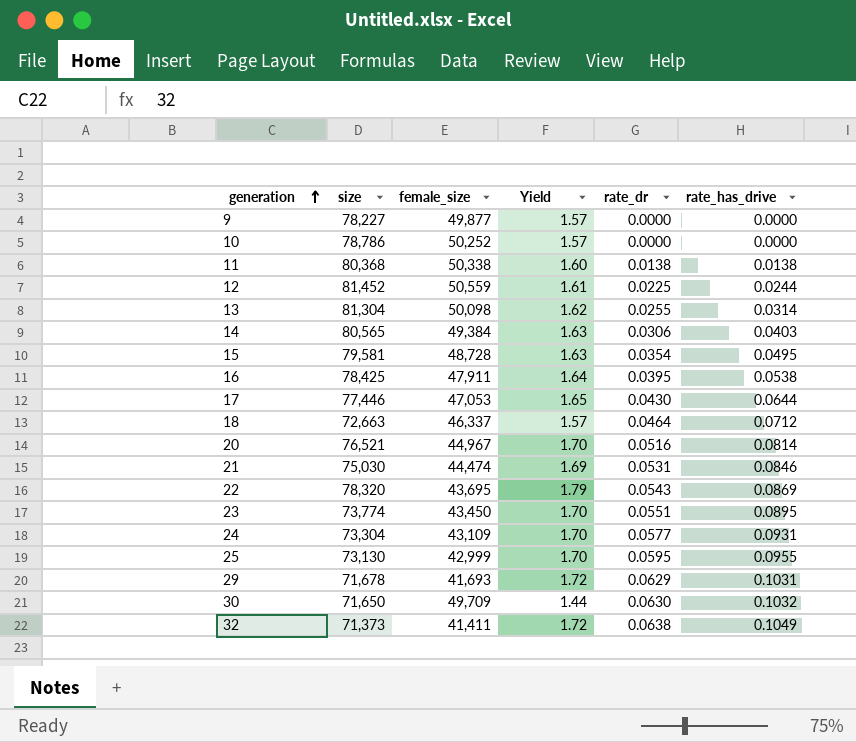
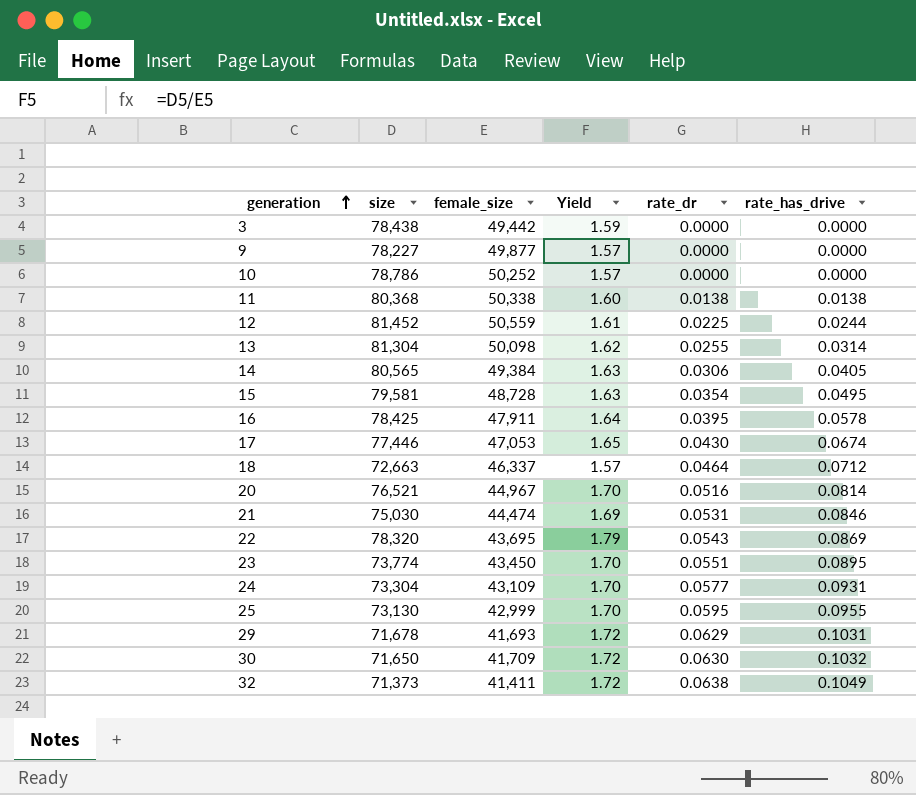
row 3: none -> 78,438 | 49,442 | 1.59 | 0.0000 | 0.0000
14 | rate_has_drive: 0.0403 -> 0.0405
16 | rate_has_drive: 0.0538 -> 0.0578
17 | rate_has_drive: 0.0644 -> 0.0674
30 | female_size: 49,709 -> 41,709
30 | Yield: 1.44 -> 1.72

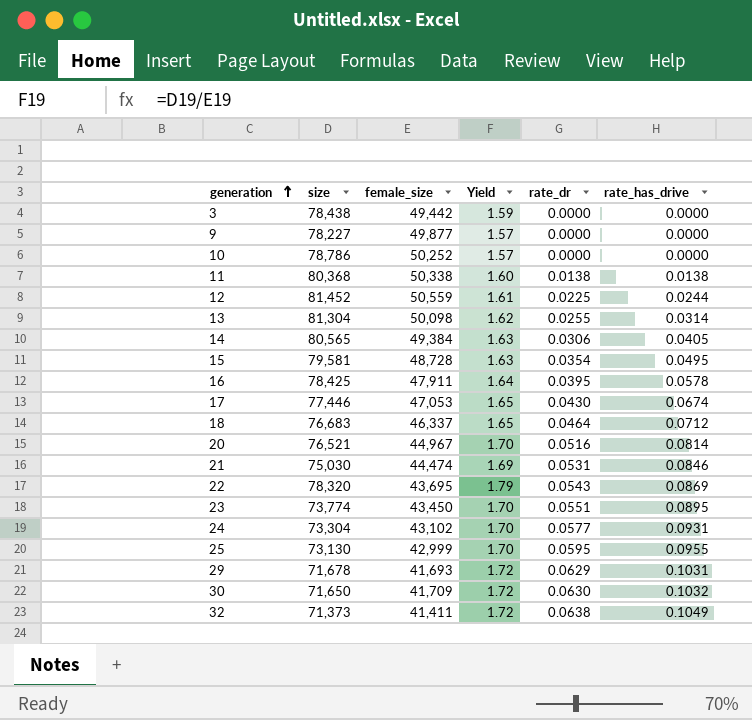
18 | size: 72,663 -> 76,683
18 | Yield: 1.57 -> 1.65
24 | female_size: 43,109 -> 43,102

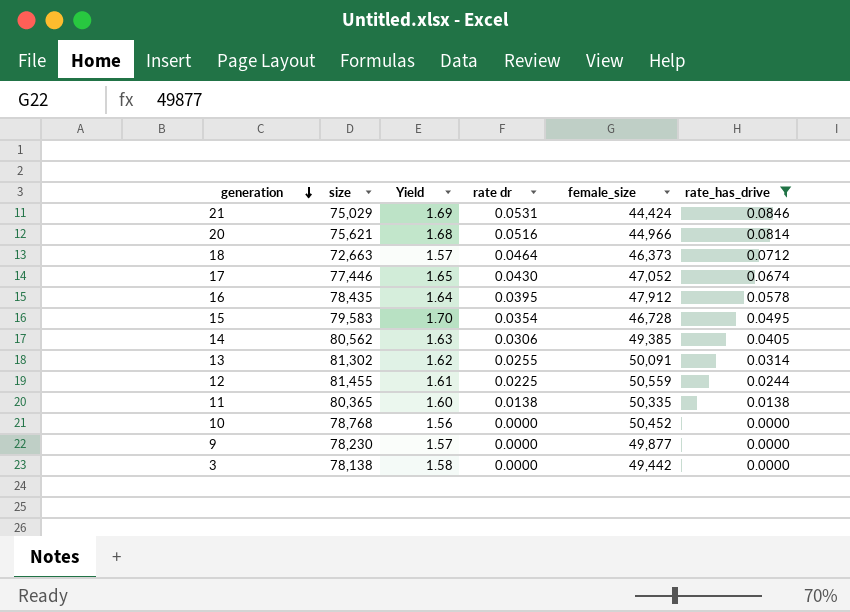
filter: none -> rate_has_drive <= 0.0846
row order: generation ascending -> generation descending
column name: rate_dr -> rate dr
column female_size | position: 3 -> 5
21 | size: 75,030 -> 75,029
21 | female_size: 44,474 -> 44,424
20 | size: 76,521 -> 75,621
20 | Yield: 1.70 -> 1.68
20 | female_size: 44,967 -> 44,966
18 | size: 76,683 -> 72,663
18 | Yield: 1.65 -> 1.57
18 | female_size: 46,337 -> 46,373
17 | female_size: 47,053 -> 47,052
16 | size: 78,425 -> 78,435
16 | female_size: 47,911 -> 47,912
15 | size: 79,581 -> 79,583
15 | Yield: 1.63 -> 1.70
15 | female_size: 48,728 -> 46,728
14 | size: 80,565 -> 80,562
14 | female_size: 49,384 -> 49,385
13 | size: 81,304 -> 81,302
13 | female_size: 50,098 -> 50,091
12 | size: 81,452 -> 81,455
11 | size: 80,368 -> 80,365
11 | female_size: 50,338 -> 50,335
10 | size: 78,786 -> 78,768
10 | Yield: 1.57 -> 1.56
10 | female_size: 50,252 -> 50,452
9 | size: 78,227 -> 78,230
3 | size: 78,438 -> 78,138
3 | Yield: 1.59 -> 1.58

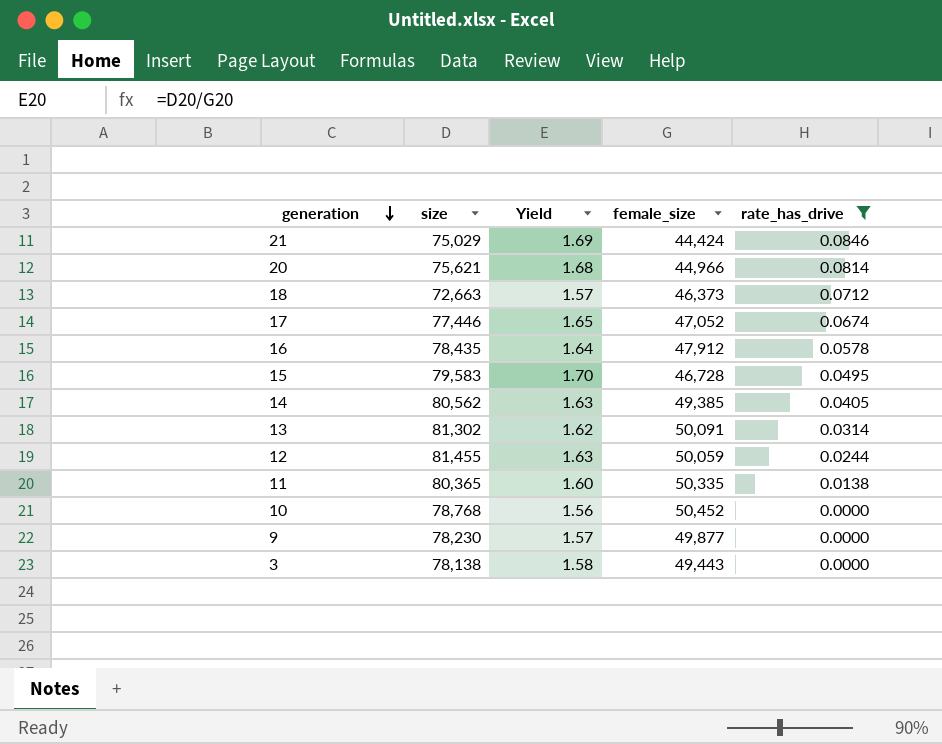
column rate dr | position: 4 -> none
12 | Yield: 1.61 -> 1.63
12 | female_size: 50,559 -> 50,059
3 | female_size: 49,442 -> 49,443

